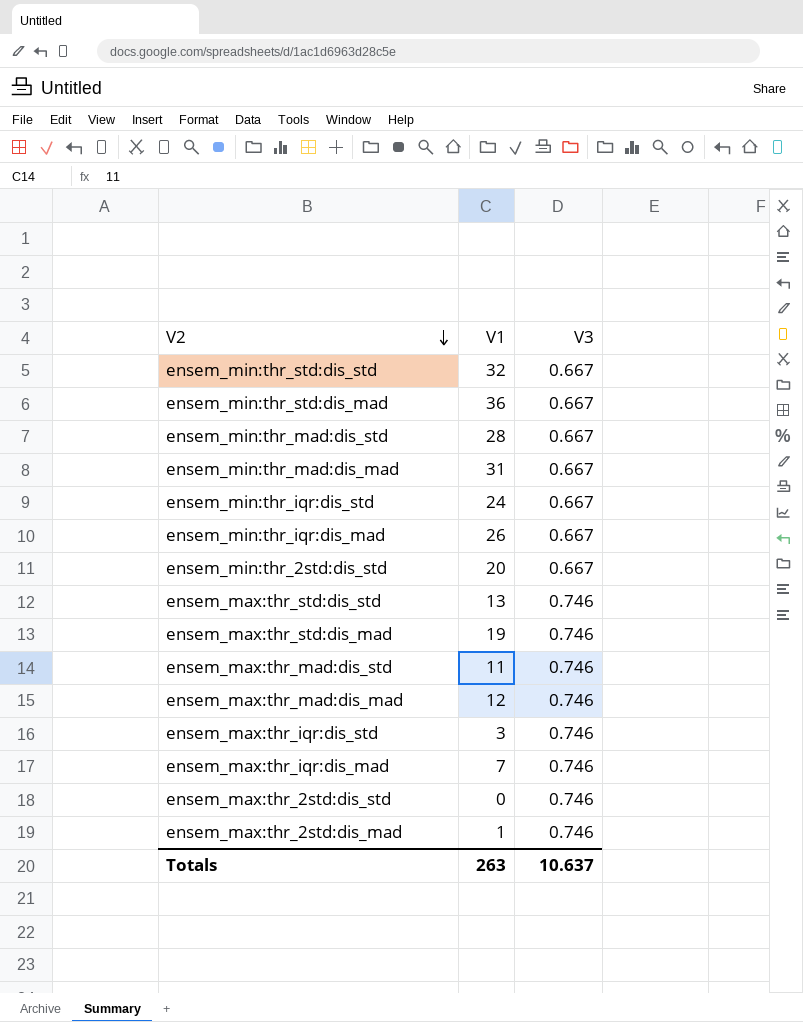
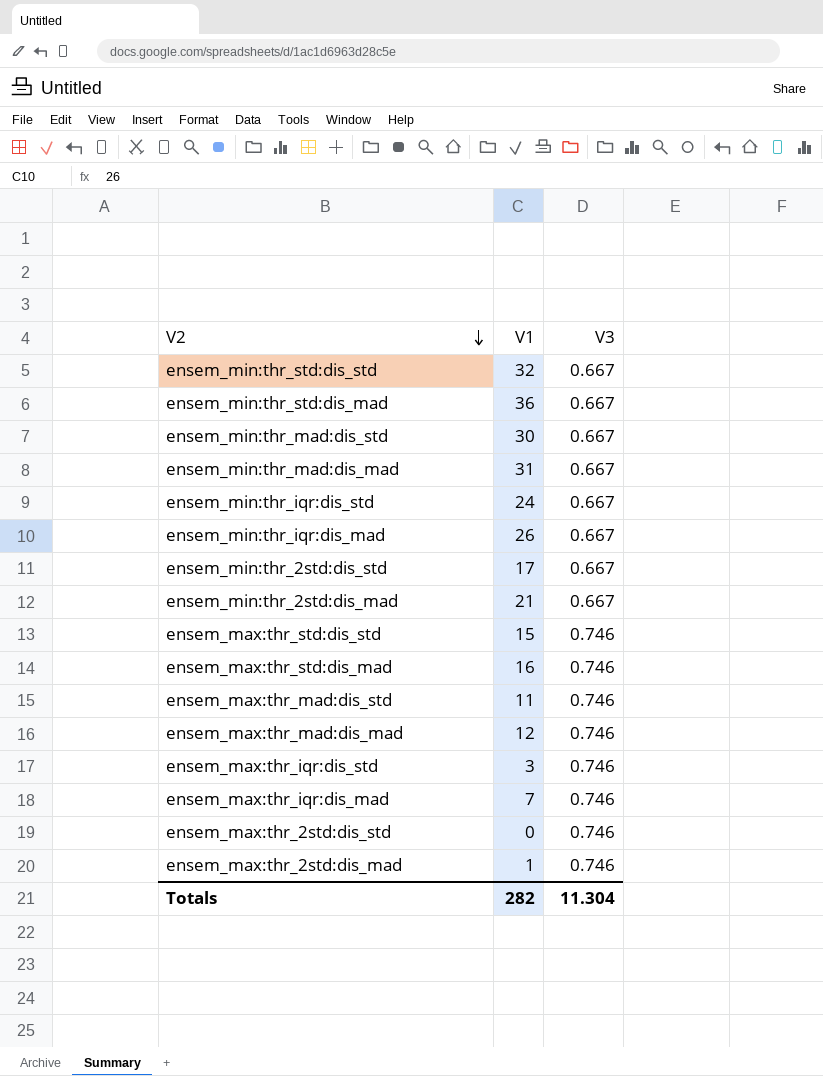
ensem_min:thr_mad:dis_std | V1: 28 -> 30
ensem_min:thr_2std:dis_std | V1: 20 -> 17
row ensem_min:thr_2std:dis_mad: none -> 21 | 0.667
ensem_max:thr_std:dis_std | V1: 13 -> 15
ensem_max:thr_std:dis_mad | V1: 19 -> 16
Totals | V1: 263 -> 282
Totals | V3: 10.637 -> 11.304

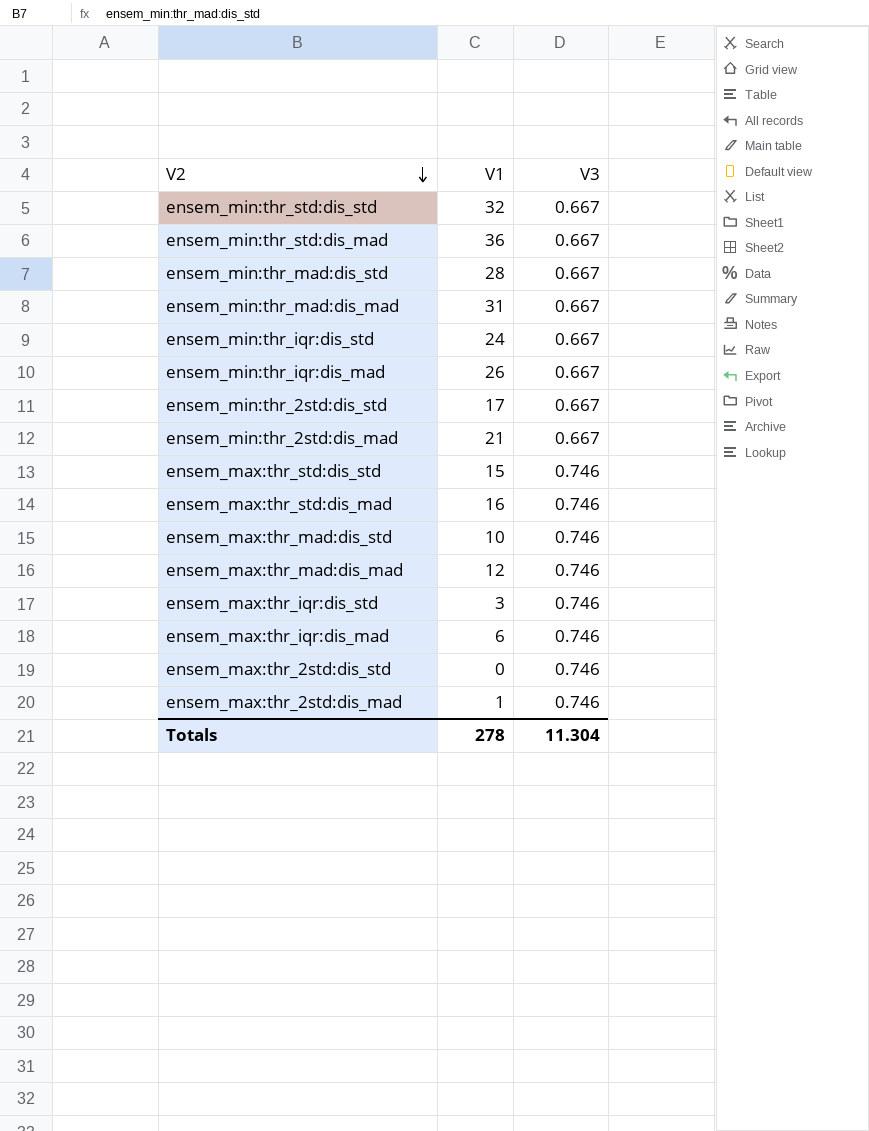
ensem_min:thr_mad:dis_std | V1: 30 -> 28
ensem_max:thr_mad:dis_std | V1: 11 -> 10
ensem_max:thr_iqr:dis_mad | V1: 7 -> 6
Totals | V1: 282 -> 278

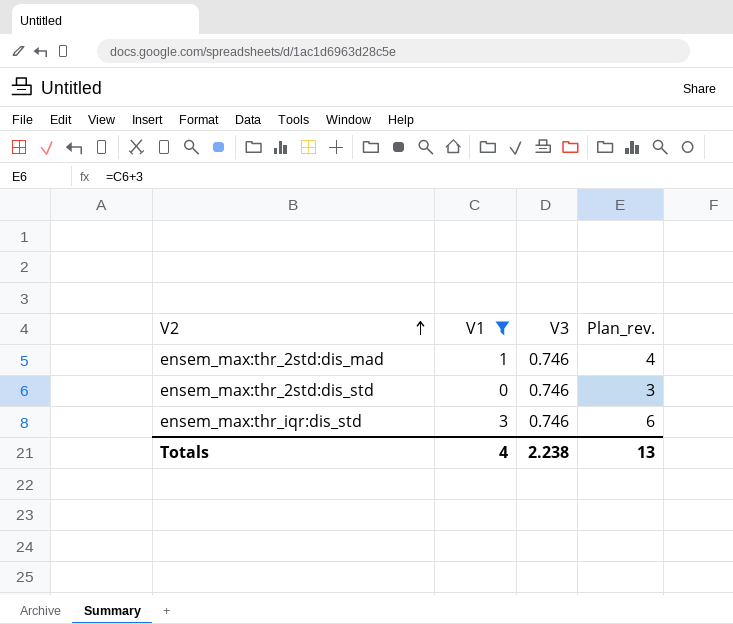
filter: none -> V1 <= 3
row order: V2 descending -> V2 ascending
column Plan_rev. | formula: none -> [V1] + 3
Totals | V1: 278 -> 4
Totals | V3: 11.304 -> 2.238

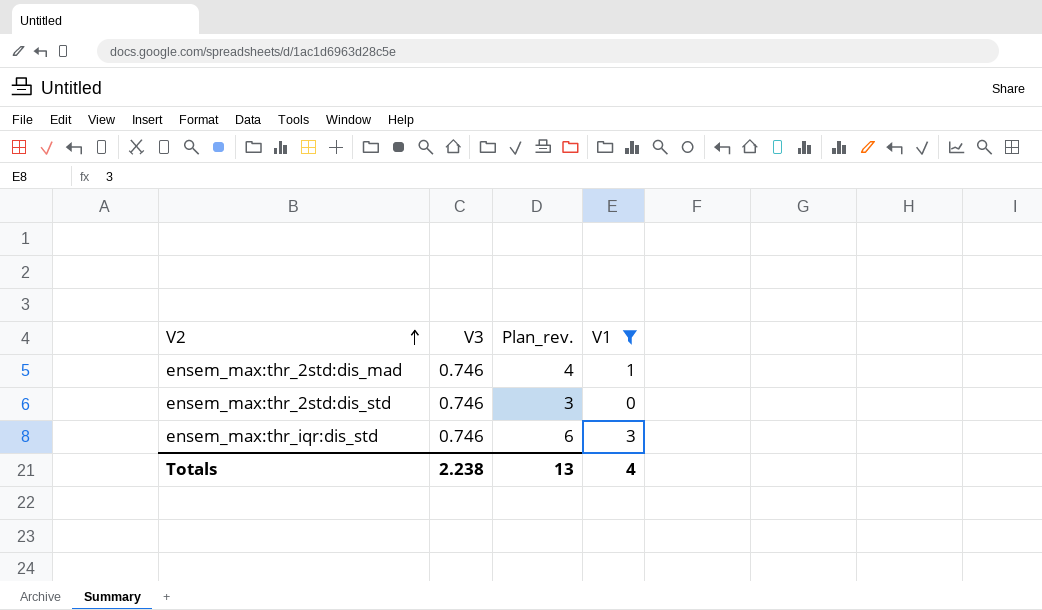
column V1 | position: 2 -> 4

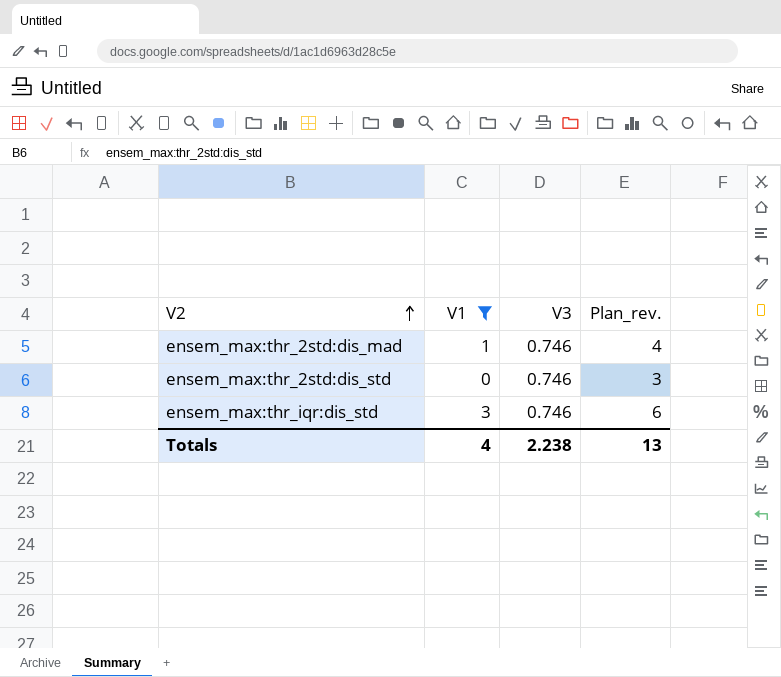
column V1 | position: 4 -> 2

